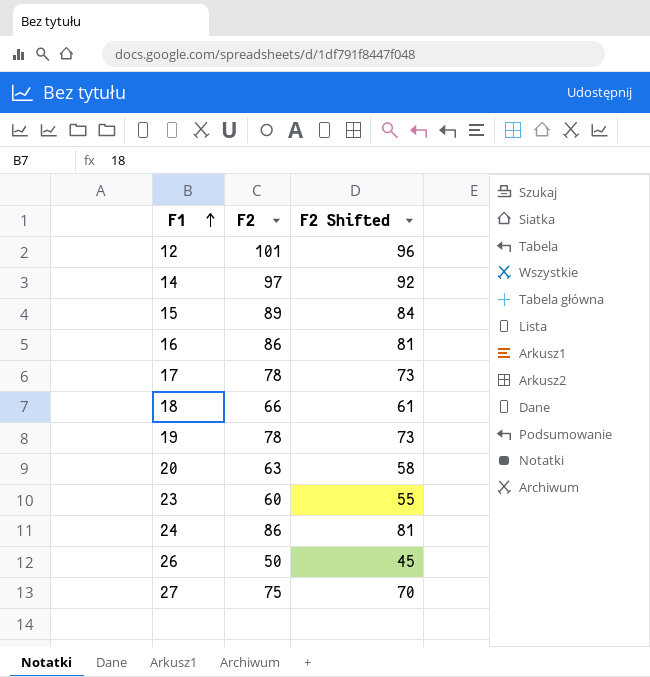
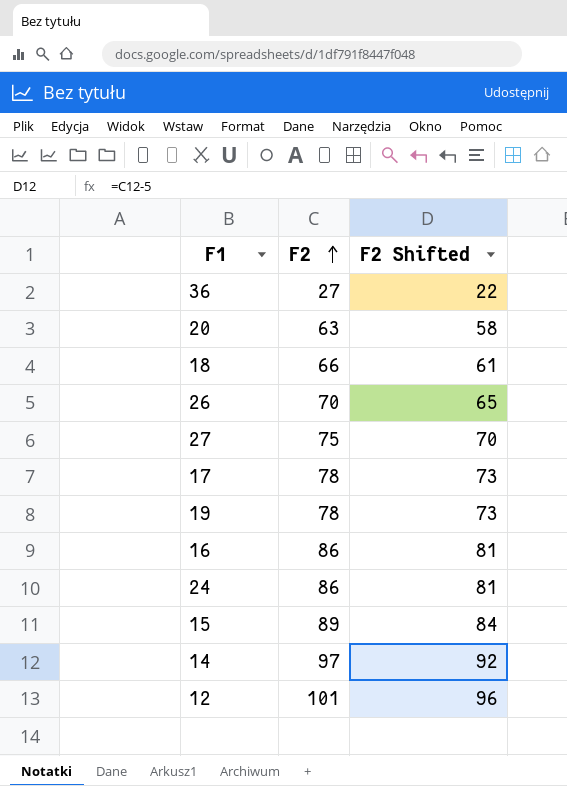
row order: F1 ascending -> F2 ascending
row 23: 60 | 55 -> none
row 36: none -> 27 | 22
26 | F2: 50 -> 70
26 | F2 Shifted: 45 -> 65

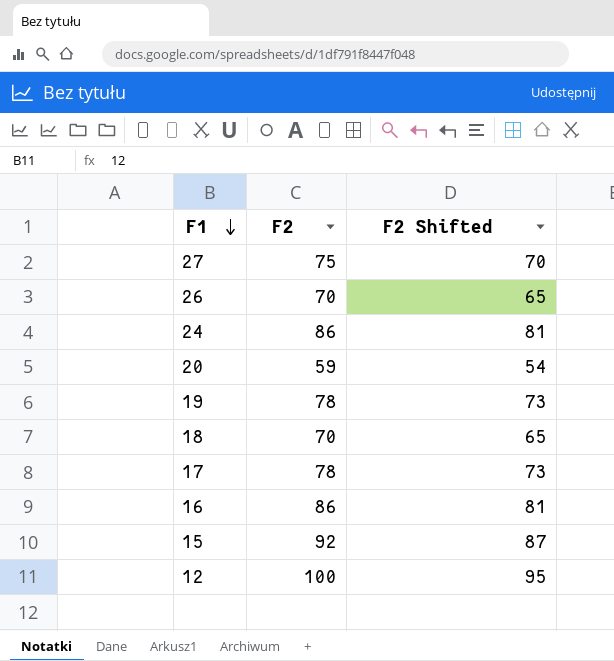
row order: F2 ascending -> F1 descending
row 36: 27 | 22 -> none
row 14: 97 | 92 -> none
20 | F2: 63 -> 59
20 | F2 Shifted: 58 -> 54
18 | F2: 66 -> 70
18 | F2 Shifted: 61 -> 65
15 | F2: 89 -> 92
15 | F2 Shifted: 84 -> 87
12 | F2: 101 -> 100
12 | F2 Shifted: 96 -> 95

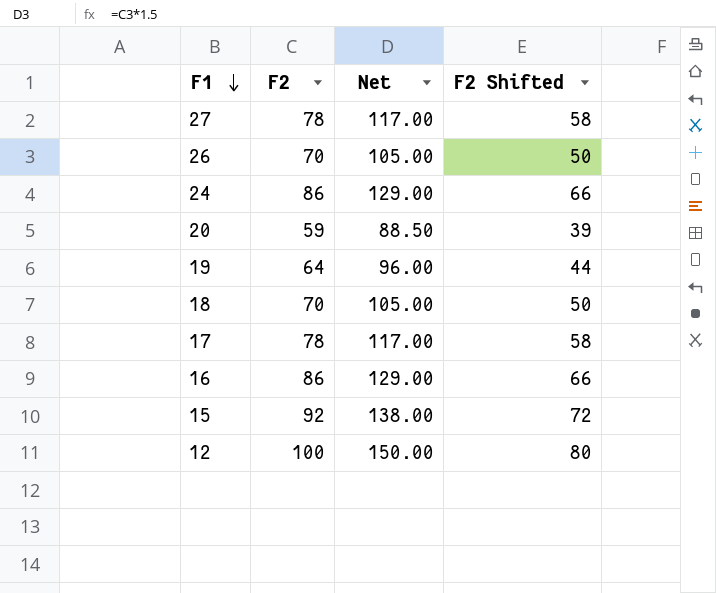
column Net | formula: none -> [F2] * 1.5
column F2 Shifted | formula: [F2] - 5 -> [F2] - 20
27 | F2: 75 -> 78
19 | F2: 78 -> 64

